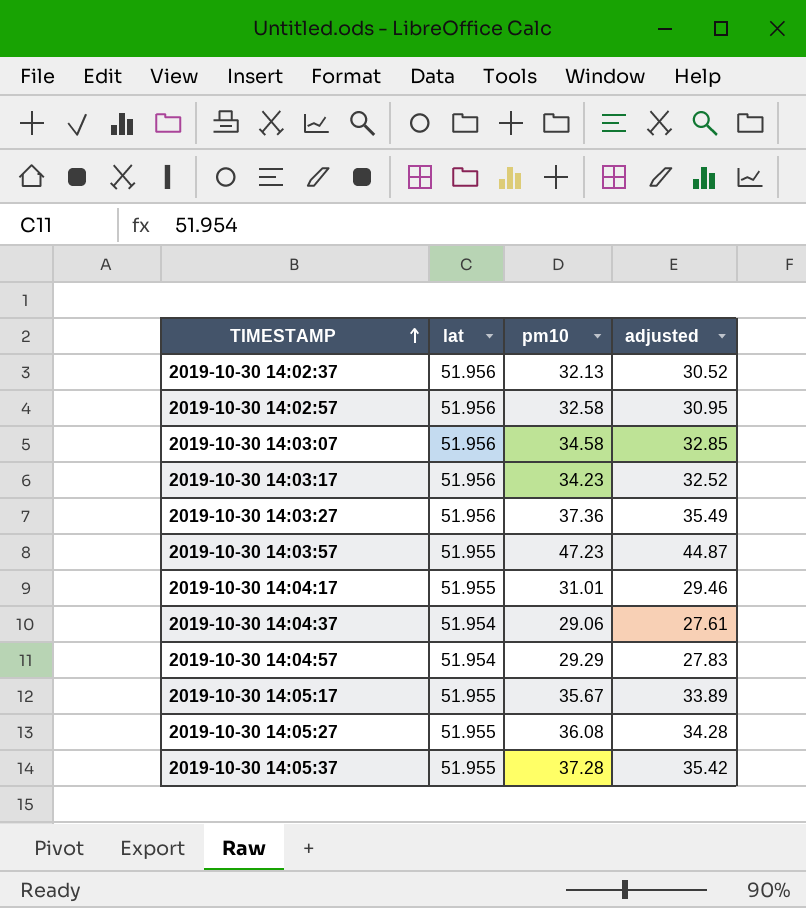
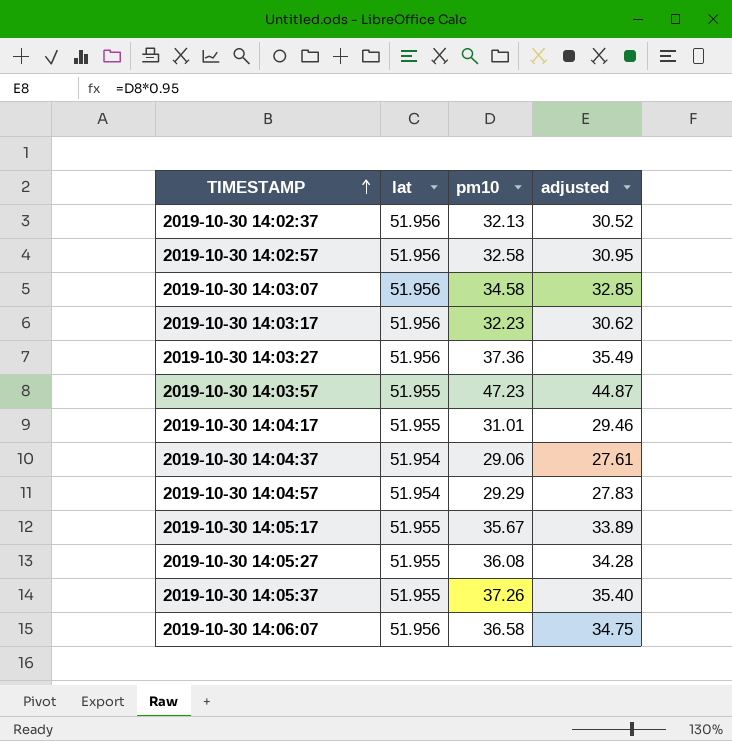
2019-10-30 14:03:17 | pm10: 34.23 -> 32.23
2019-10-30 14:03:17 | adjusted: 32.52 -> 30.62
2019-10-30 14:05:37 | pm10: 37.28 -> 37.26
2019-10-30 14:05:37 | adjusted: 35.42 -> 35.40
row 2019-10-30 14:06:07: none -> 51.956 | 36.58 | 34.75

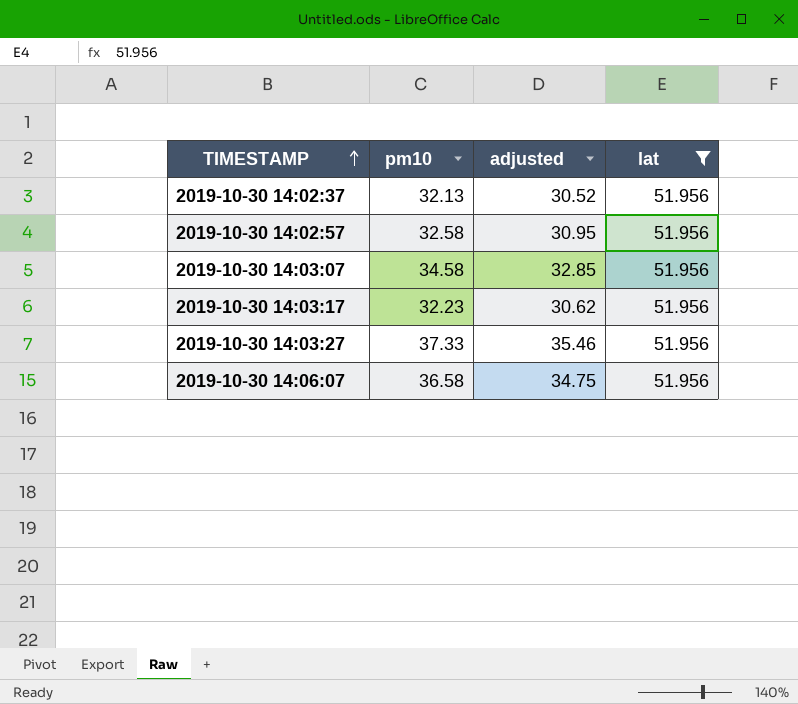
filter: none -> lat = 51.956
column lat | position: 2 -> 4
2019-10-30 14:03:27 | pm10: 37.36 -> 37.33
2019-10-30 14:03:27 | adjusted: 35.49 -> 35.46

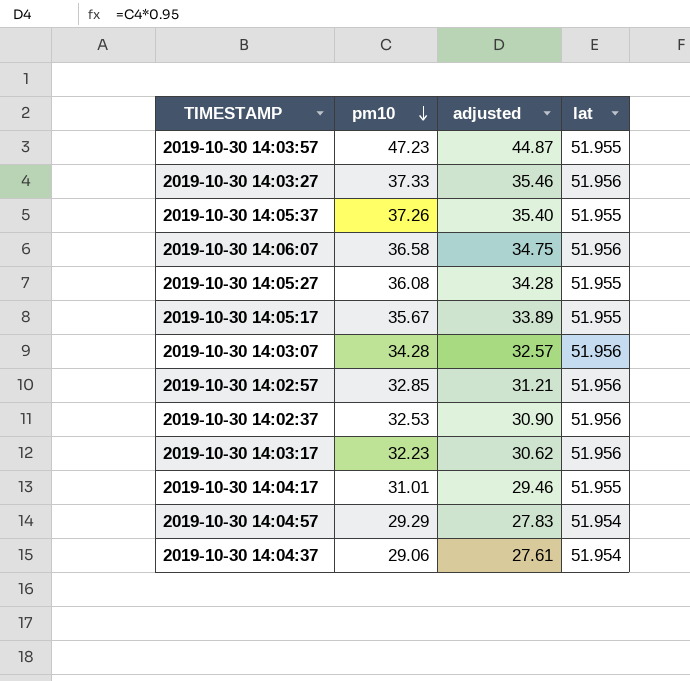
filter: lat = 51.956 -> none
row order: TIMESTAMP ascending -> pm10 descending
2019-10-30 14:03:07 | pm10: 34.58 -> 34.28
2019-10-30 14:03:07 | adjusted: 32.85 -> 32.57
2019-10-30 14:02:57 | pm10: 32.58 -> 32.85
2019-10-30 14:02:57 | adjusted: 30.95 -> 31.21
2019-10-30 14:02:37 | pm10: 32.13 -> 32.53
2019-10-30 14:02:37 | adjusted: 30.52 -> 30.90

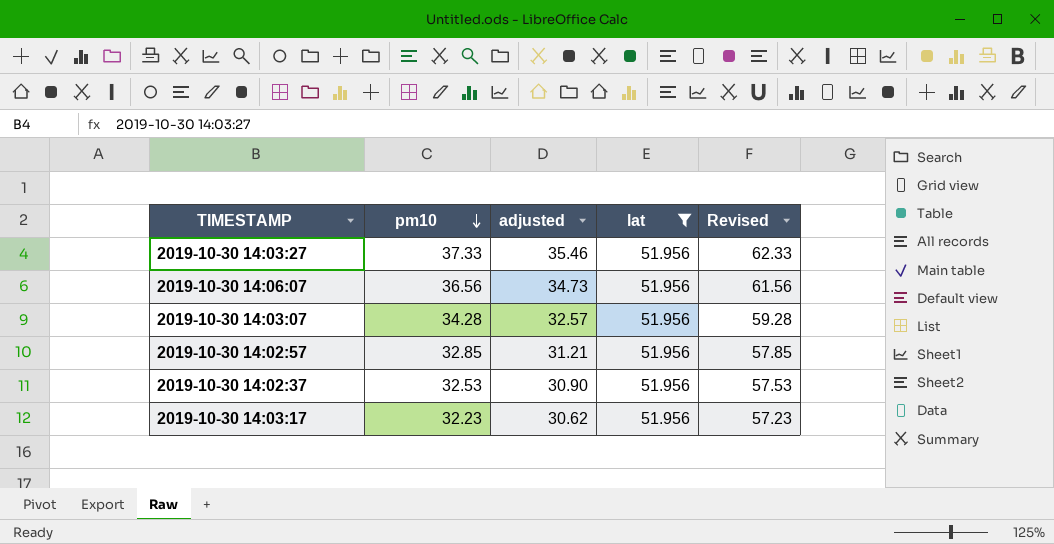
filter: none -> lat = 51.956
column Revised | formula: none -> [pm10] + 25
2019-10-30 14:06:07 | pm10: 36.58 -> 36.56
2019-10-30 14:06:07 | adjusted: 34.75 -> 34.73

